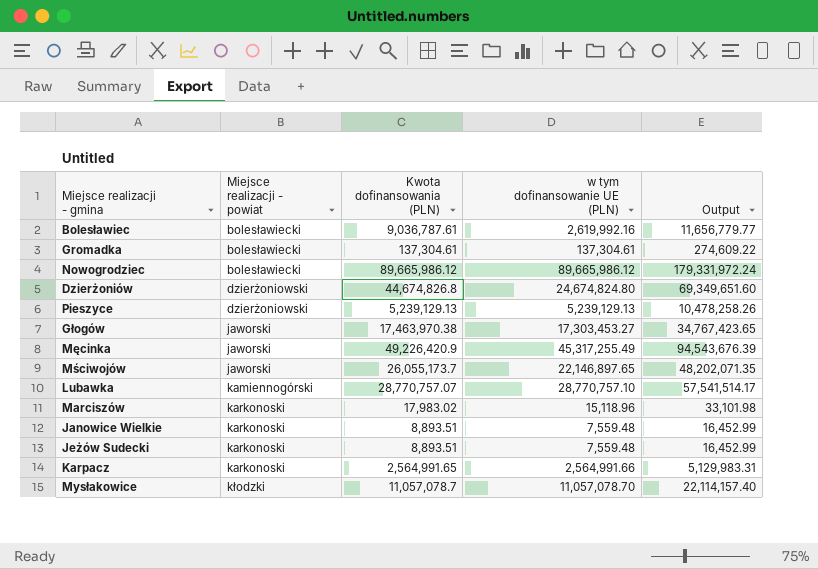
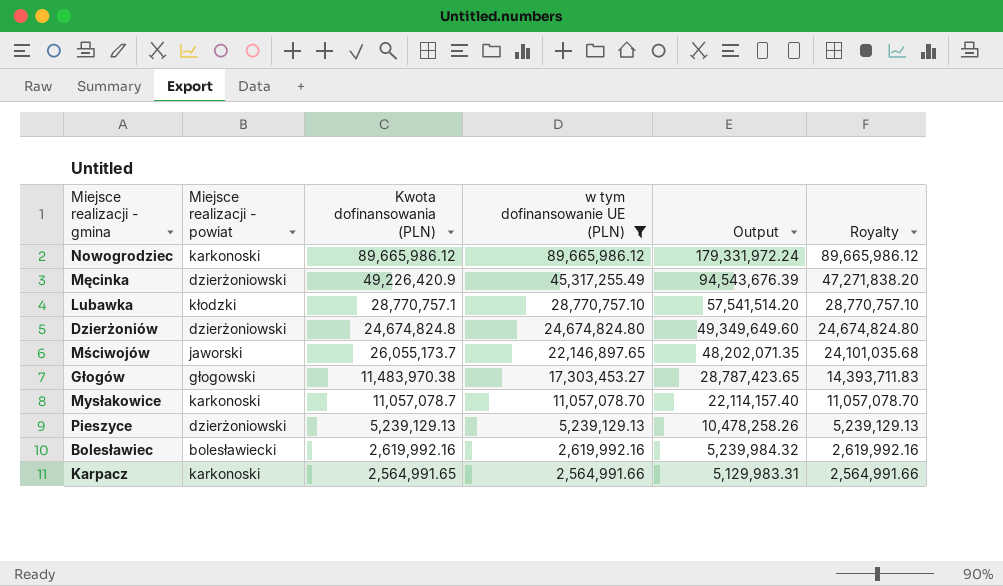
filter: none -> w tym dofinansowanie UE (PLN) >= 2,564,991.66
row order: Miejsce realizacji - powiat ascending -> w tym dofinansowanie UE (PLN) descending
column Royalty | formula: none -> [Output] * 0.5
Nowogrodziec | Miejsce realizacji - powiat: bolesławiecki -> karkonoski
Męcinka | Miejsce realizacji - powiat: jaworski -> dzierżoniowski
Lubawka | Miejsce realizacji - powiat: kamiennogórski -> kłodzki
Lubawka | Kwota dofinansowania (PLN): 28,770,757.07 -> 28,770,757.1
Lubawka | Output: 57,541,514.17 -> 57,541,514.20
Dzierżoniów | Kwota dofinansowania (PLN): 44,674,826.8 -> 24,674,824.8
Dzierżoniów | Output: 69,349,651.60 -> 49,349,649.60
Głogów | Miejsce realizacji - powiat: jaworski -> głogowski
Głogów | Kwota dofinansowania (PLN): 17,463,970.38 -> 11,483,970.38
Głogów | Output: 34,767,423.65 -> 28,787,423.65
Mysłakowice | Miejsce realizacji - powiat: kłodzki -> karkonoski
Bolesławiec | Kwota dofinansowania (PLN): 9,036,787.61 -> 2,619,992.16
Bolesławiec | Output: 11,656,779.77 -> 5,239,984.32

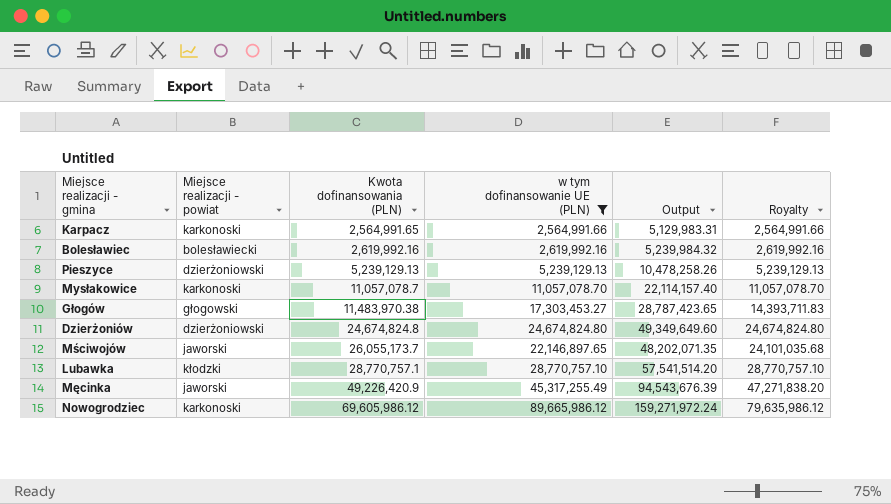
row order: w tym dofinansowanie UE (PLN) descending -> Kwota dofinansowania (PLN) ascending
Męcinka | Miejsce realizacji - powiat: dzierżoniowski -> jaworski
Nowogrodziec | Kwota dofinansowania (PLN): 89,665,986.12 -> 69,605,986.12
Nowogrodziec | Output: 179,331,972.24 -> 159,271,972.24
Nowogrodziec | Royalty: 89,665,986.12 -> 79,635,986.12

